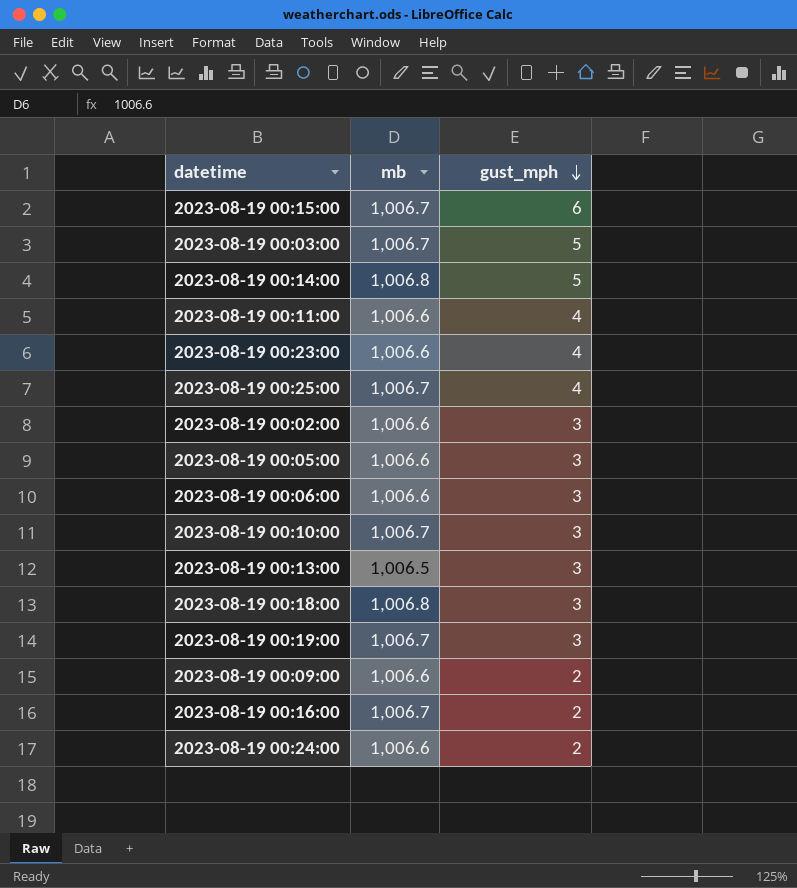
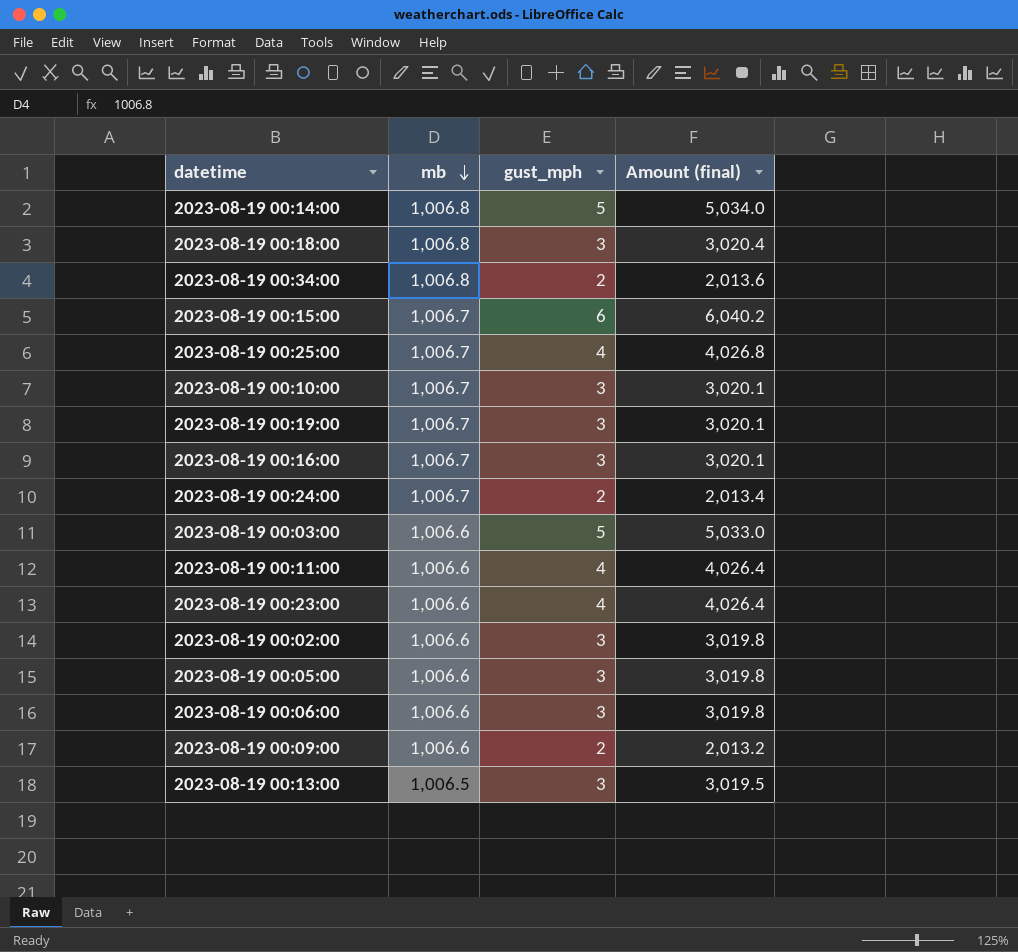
row order: gust_mph descending -> mb descending
column Amount (final) | formula: none -> [mb] * [gust_mph]
row 2023-08-19 00:34:00: none -> 1,006.8 | 2 | 2,013.6
2023-08-19 00:16:00 | gust_mph: 2 -> 3
2023-08-19 00:24:00 | mb: 1,006.6 -> 1,006.7
2023-08-19 00:03:00 | mb: 1,006.7 -> 1,006.6

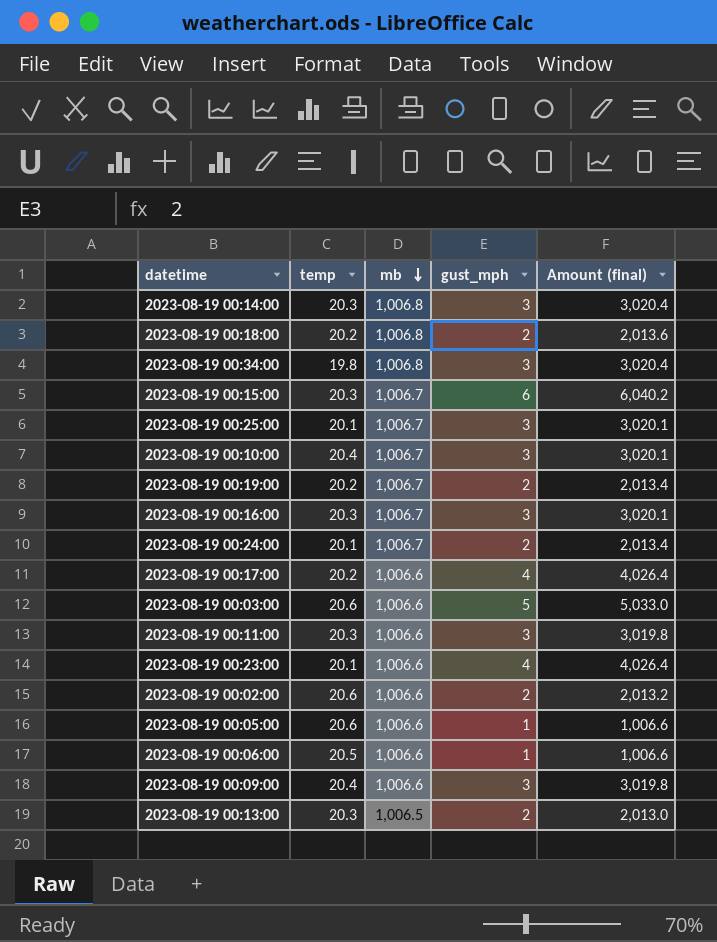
column temp | position: none -> 2
2023-08-19 00:14:00 | gust_mph: 5 -> 3
2023-08-19 00:14:00 | Amount (final): 5,034.0 -> 3,020.4
2023-08-19 00:18:00 | gust_mph: 3 -> 2
2023-08-19 00:18:00 | Amount (final): 3,020.4 -> 2,013.6
2023-08-19 00:34:00 | gust_mph: 2 -> 3
2023-08-19 00:34:00 | Amount (final): 2,013.6 -> 3,020.4
2023-08-19 00:25:00 | gust_mph: 4 -> 3
2023-08-19 00:25:00 | Amount (final): 4,026.8 -> 3,020.1
2023-08-19 00:19:00 | gust_mph: 3 -> 2
2023-08-19 00:19:00 | Amount (final): 3,020.1 -> 2,013.4
row 2023-08-19 00:17:00: none -> 20.2 | 1,006.6 | 4 | 4,026.4
2023-08-19 00:11:00 | gust_mph: 4 -> 3
2023-08-19 00:11:00 | Amount (final): 4,026.4 -> 3,019.8
2023-08-19 00:02:00 | gust_mph: 3 -> 2
2023-08-19 00:02:00 | Amount (final): 3,019.8 -> 2,013.2
2023-08-19 00:05:00 | gust_mph: 3 -> 1
2023-08-19 00:05:00 | Amount (final): 3,019.8 -> 1,006.6
2023-08-19 00:06:00 | gust_mph: 3 -> 1
2023-08-19 00:06:00 | Amount (final): 3,019.8 -> 1,006.6
2023-08-19 00:09:00 | gust_mph: 2 -> 3
2023-08-19 00:09:00 | Amount (final): 2,013.2 -> 3,019.8
2023-08-19 00:13:00 | gust_mph: 3 -> 2
2023-08-19 00:13:00 | Amount (final): 3,019.5 -> 2,013.0

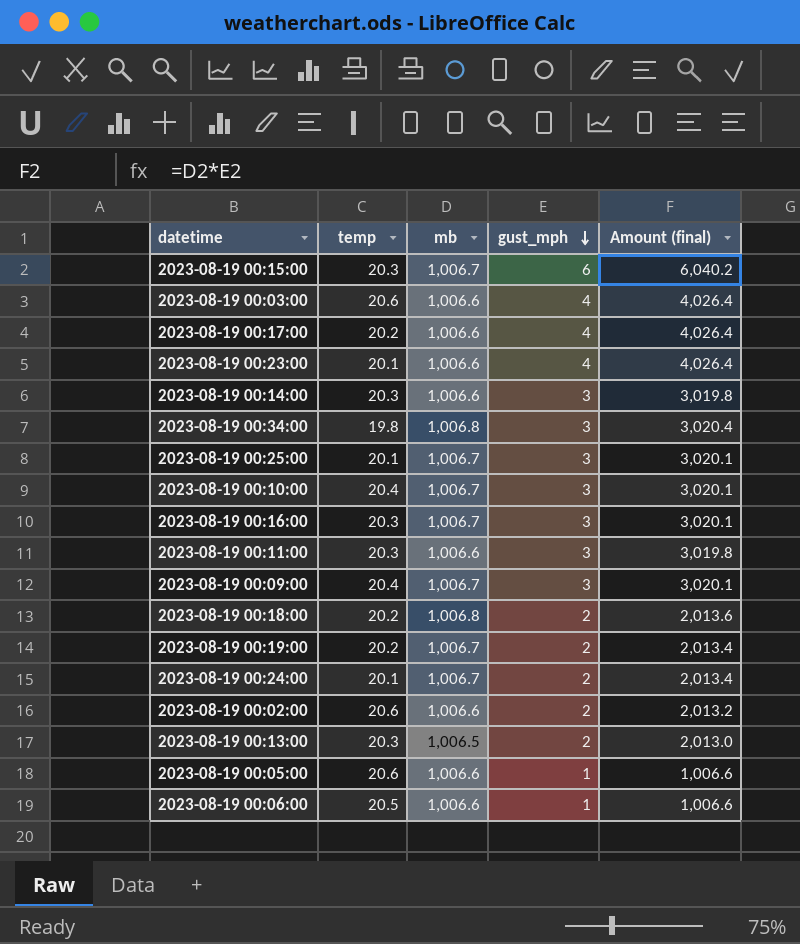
row order: mb descending -> gust_mph descending
2023-08-19 00:03:00 | gust_mph: 5 -> 4
2023-08-19 00:03:00 | Amount (final): 5,033.0 -> 4,026.4
2023-08-19 00:14:00 | mb: 1,006.8 -> 1,006.6
2023-08-19 00:14:00 | Amount (final): 3,020.4 -> 3,019.8
2023-08-19 00:09:00 | mb: 1,006.6 -> 1,006.7
2023-08-19 00:09:00 | Amount (final): 3,019.8 -> 3,020.1

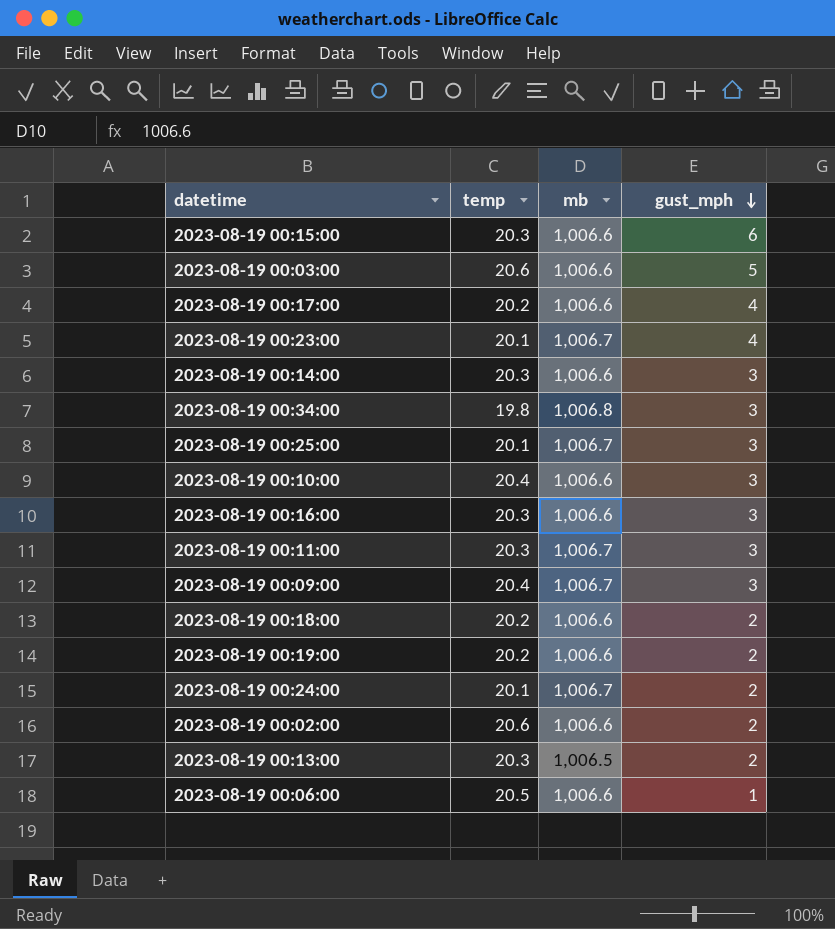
column Amount (final) | formula: [mb] * [gust_mph] -> none
row 2023-08-19 00:05:00: 20.6 | 1,006.6 | 1 | 1,006.6 -> none
2023-08-19 00:15:00 | mb: 1,006.7 -> 1,006.6
2023-08-19 00:03:00 | gust_mph: 4 -> 5
2023-08-19 00:23:00 | mb: 1,006.6 -> 1,006.7
2023-08-19 00:10:00 | mb: 1,006.7 -> 1,006.6
2023-08-19 00:16:00 | mb: 1,006.7 -> 1,006.6
2023-08-19 00:11:00 | mb: 1,006.6 -> 1,006.7
2023-08-19 00:18:00 | mb: 1,006.8 -> 1,006.6
2023-08-19 00:19:00 | mb: 1,006.7 -> 1,006.6

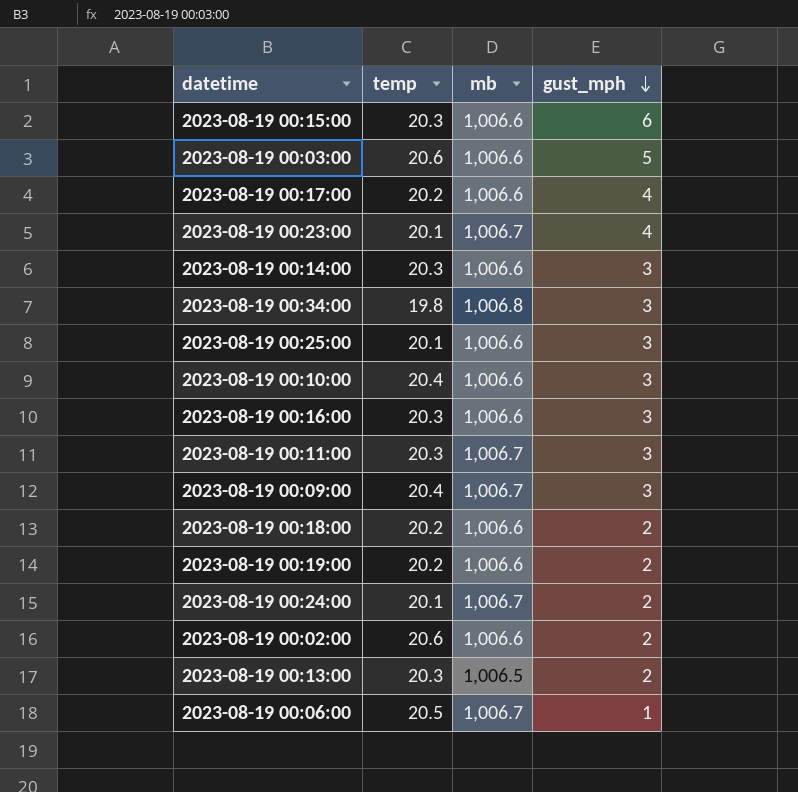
2023-08-19 00:25:00 | mb: 1,006.7 -> 1,006.6
2023-08-19 00:06:00 | mb: 1,006.6 -> 1,006.7

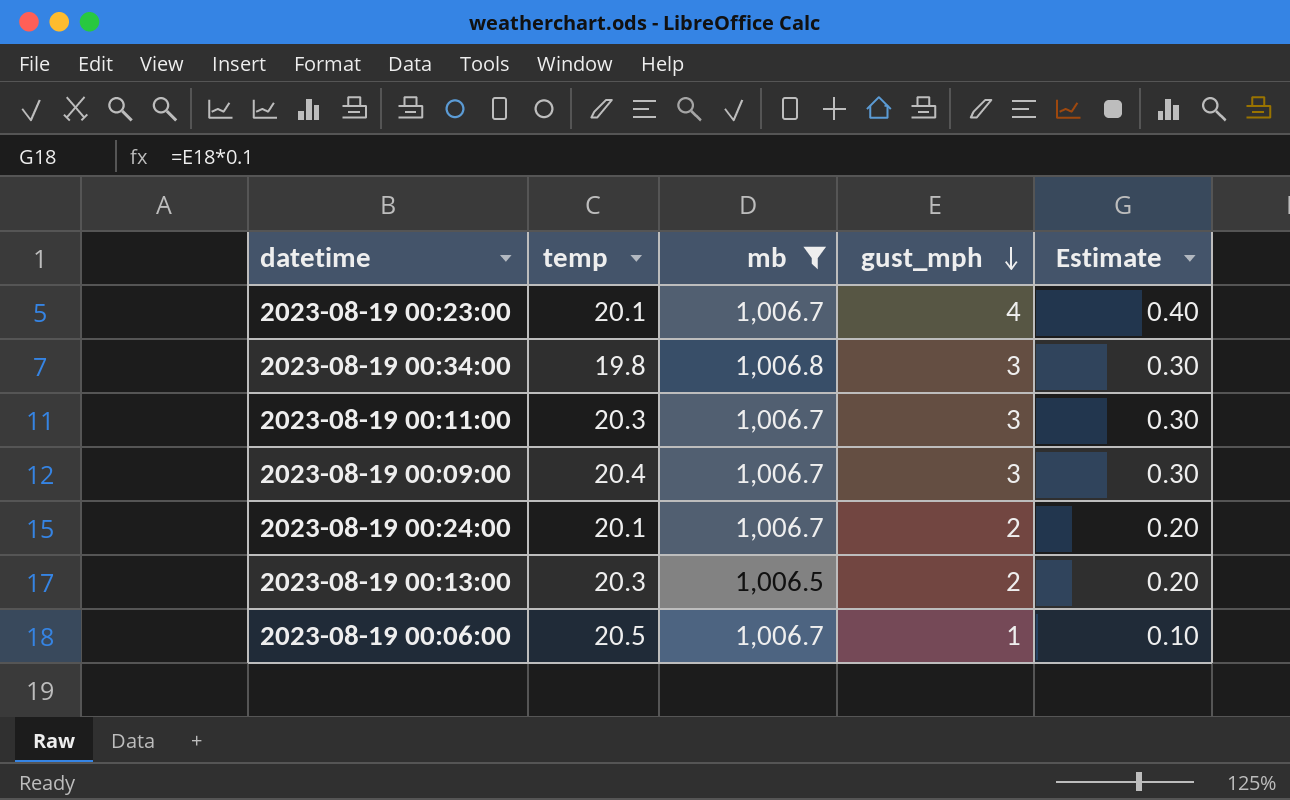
filter: none -> mb != 1,006.6
column Estimate | formula: none -> [gust_mph] * 0.1

